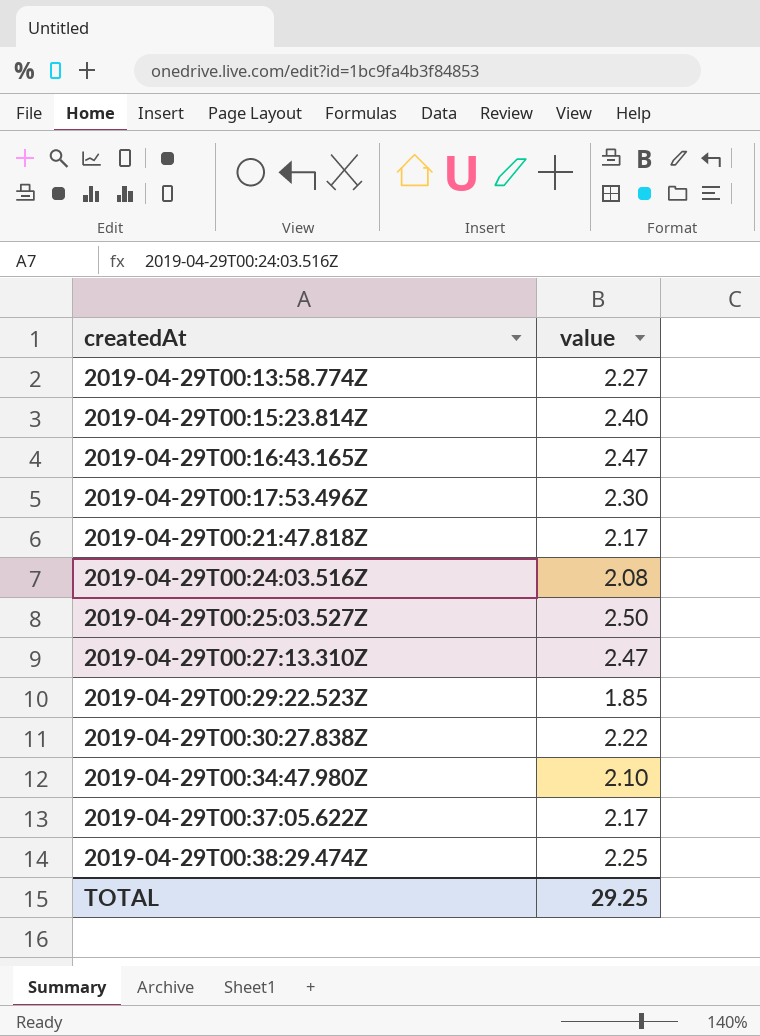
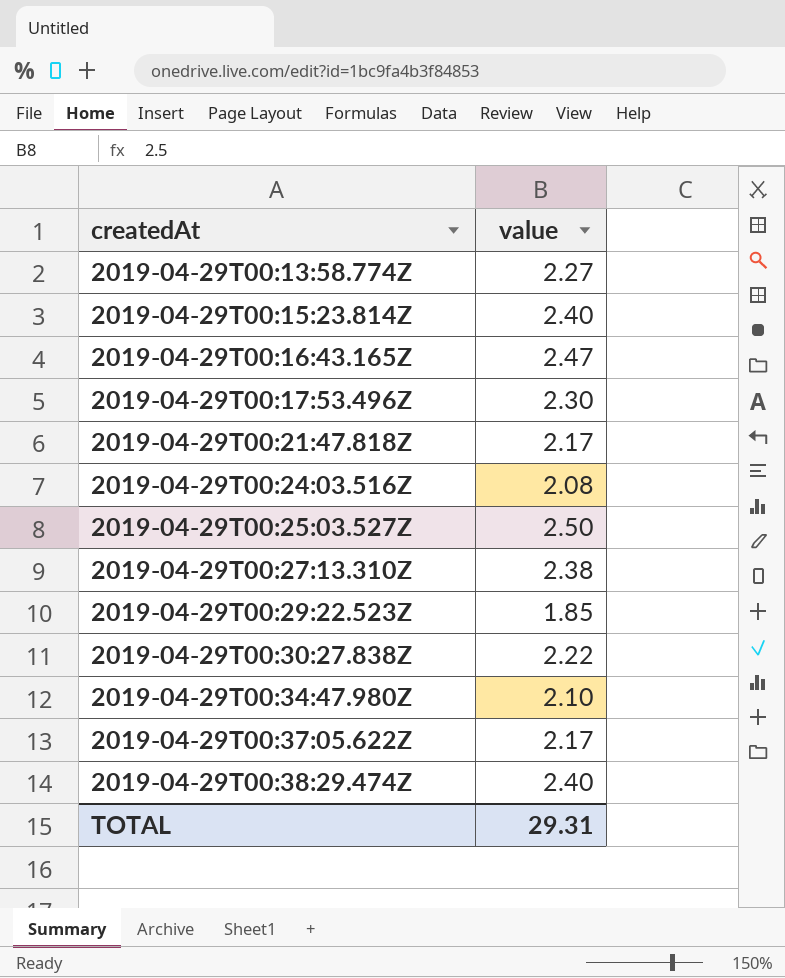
2019-04-29T00:27:13.310Z | value: 2.47 -> 2.38
2019-04-29T00:38:29.474Z | value: 2.25 -> 2.40
TOTAL | value: 29.25 -> 29.31

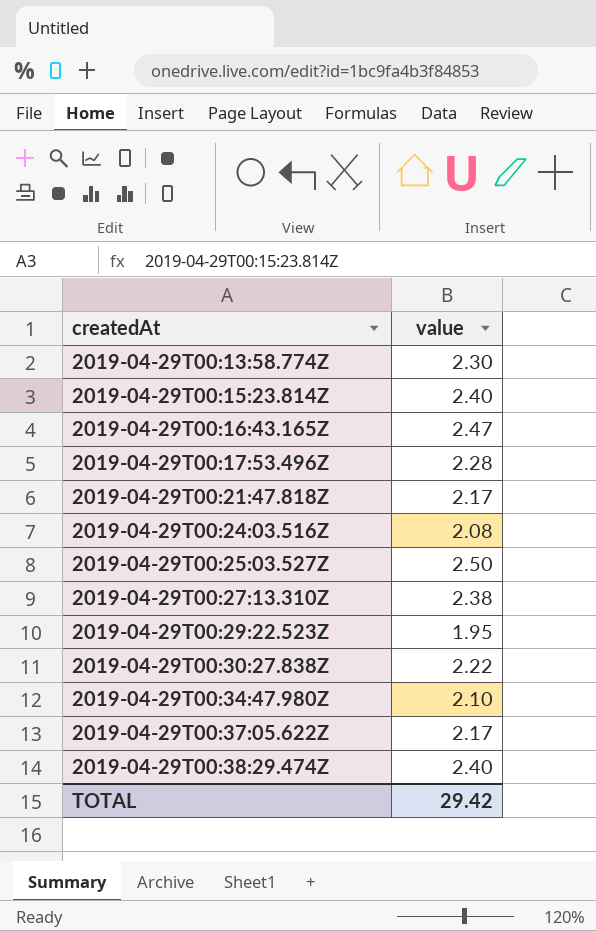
2019-04-29T00:13:58.774Z | value: 2.27 -> 2.30
2019-04-29T00:17:53.496Z | value: 2.30 -> 2.28
2019-04-29T00:29:22.523Z | value: 1.85 -> 1.95
TOTAL | value: 29.31 -> 29.42

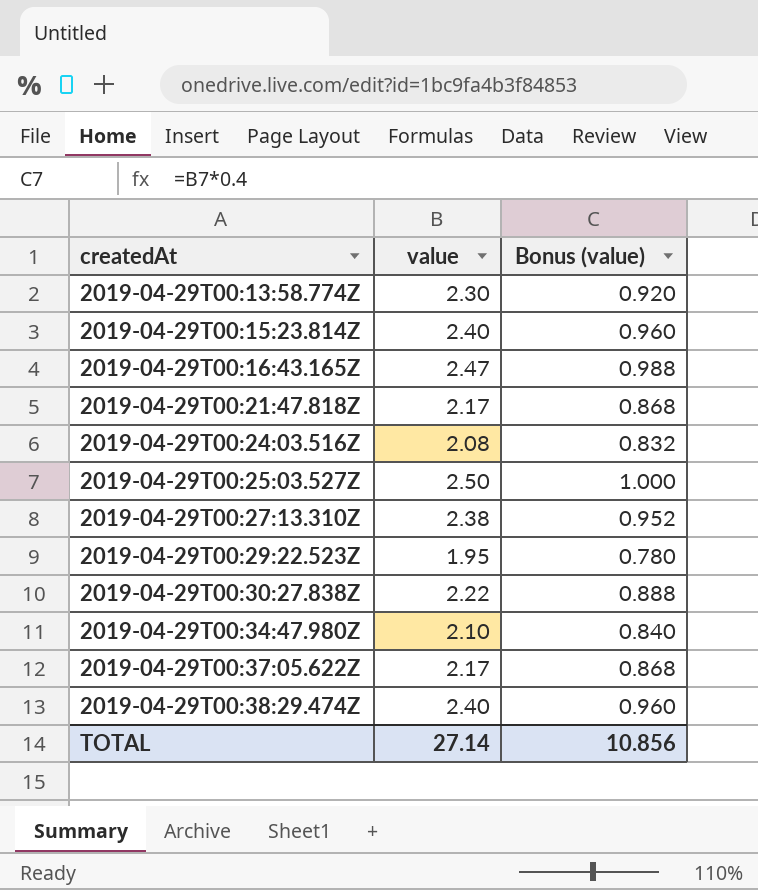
column Bonus (value) | formula: none -> [value] * 0.4
row 2019-04-29T00:17:53.496Z: 2.28 -> none
TOTAL | value: 29.42 -> 27.14

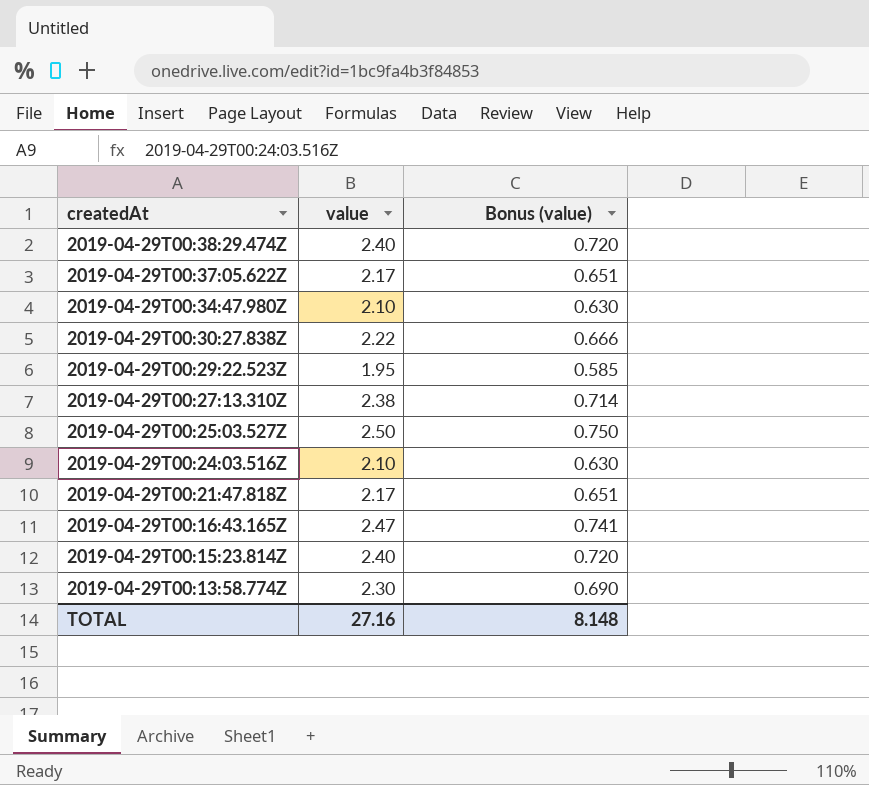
row order: createdAt ascending -> createdAt descending
column Bonus (value) | formula: [value] * 0.4 -> [value] * 0.3
2019-04-29T00:24:03.516Z | value: 2.08 -> 2.10
TOTAL | value: 27.14 -> 27.16
TOTAL | Bonus (value): 10.856 -> 8.148

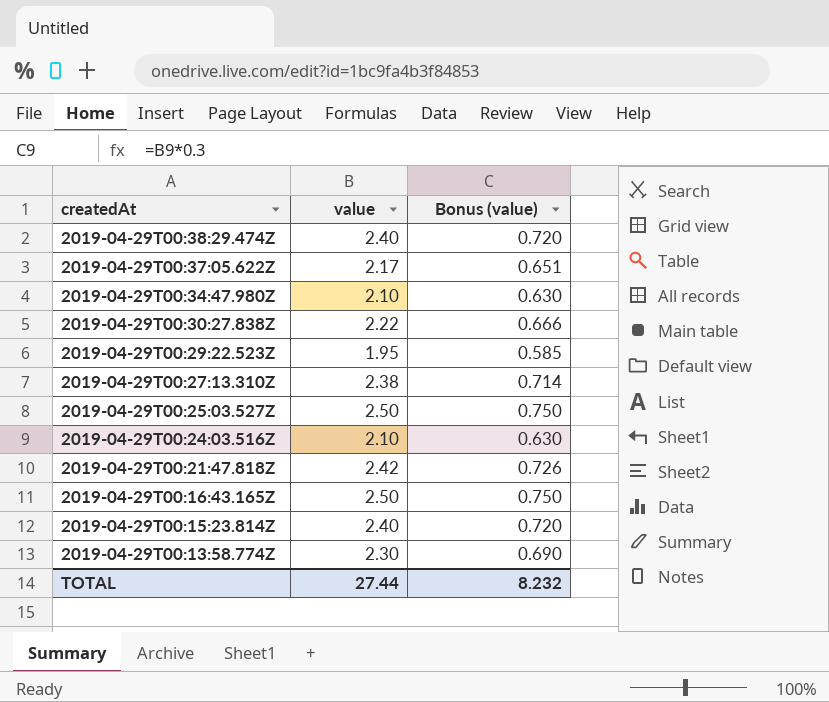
2019-04-29T00:21:47.818Z | value: 2.17 -> 2.42
2019-04-29T00:21:47.818Z | Bonus (value): 0.651 -> 0.726
2019-04-29T00:16:43.165Z | value: 2.47 -> 2.50
2019-04-29T00:16:43.165Z | Bonus (value): 0.741 -> 0.750
TOTAL | value: 27.16 -> 27.44
TOTAL | Bonus (value): 8.148 -> 8.232

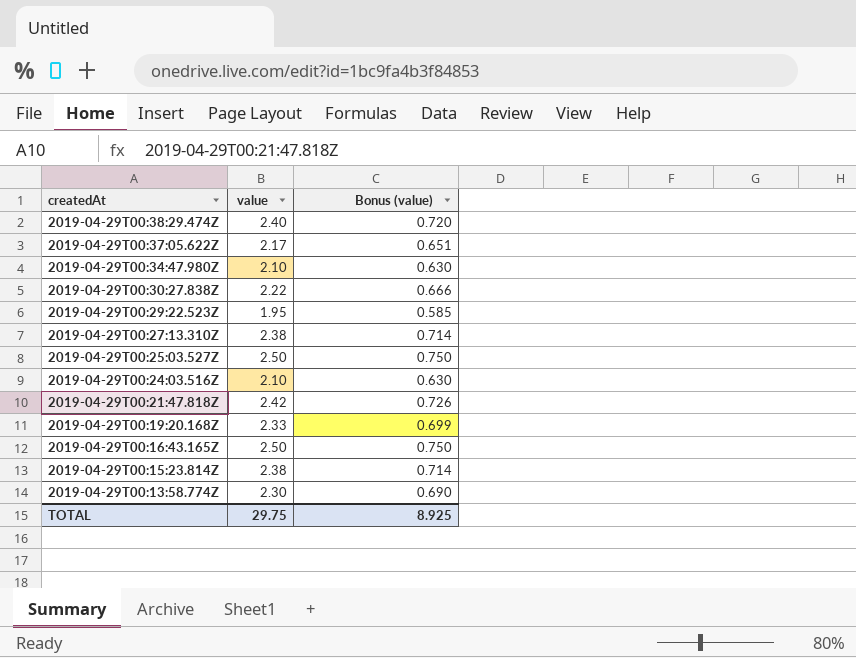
row 2019-04-29T00:19:20.168Z: none -> 2.33 | 0.699
2019-04-29T00:15:23.814Z | value: 2.40 -> 2.38
2019-04-29T00:15:23.814Z | Bonus (value): 0.720 -> 0.714
TOTAL | value: 27.44 -> 29.75
TOTAL | Bonus (value): 8.232 -> 8.925

